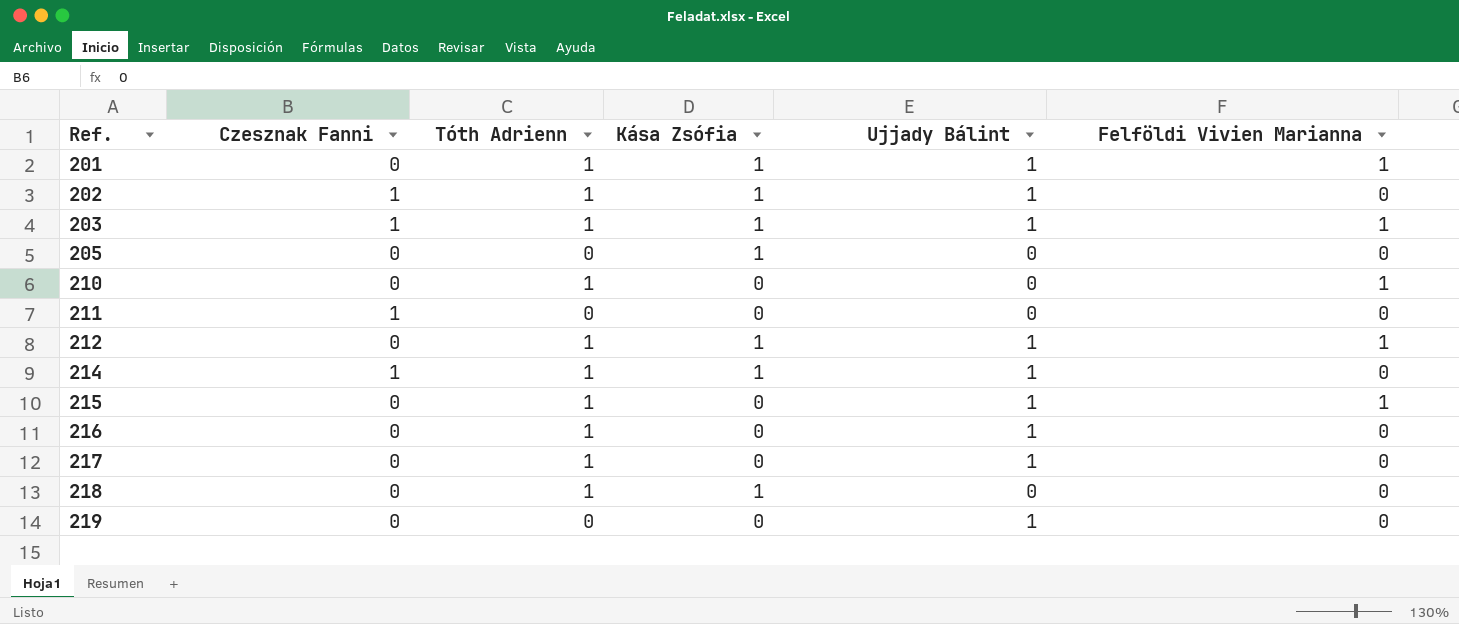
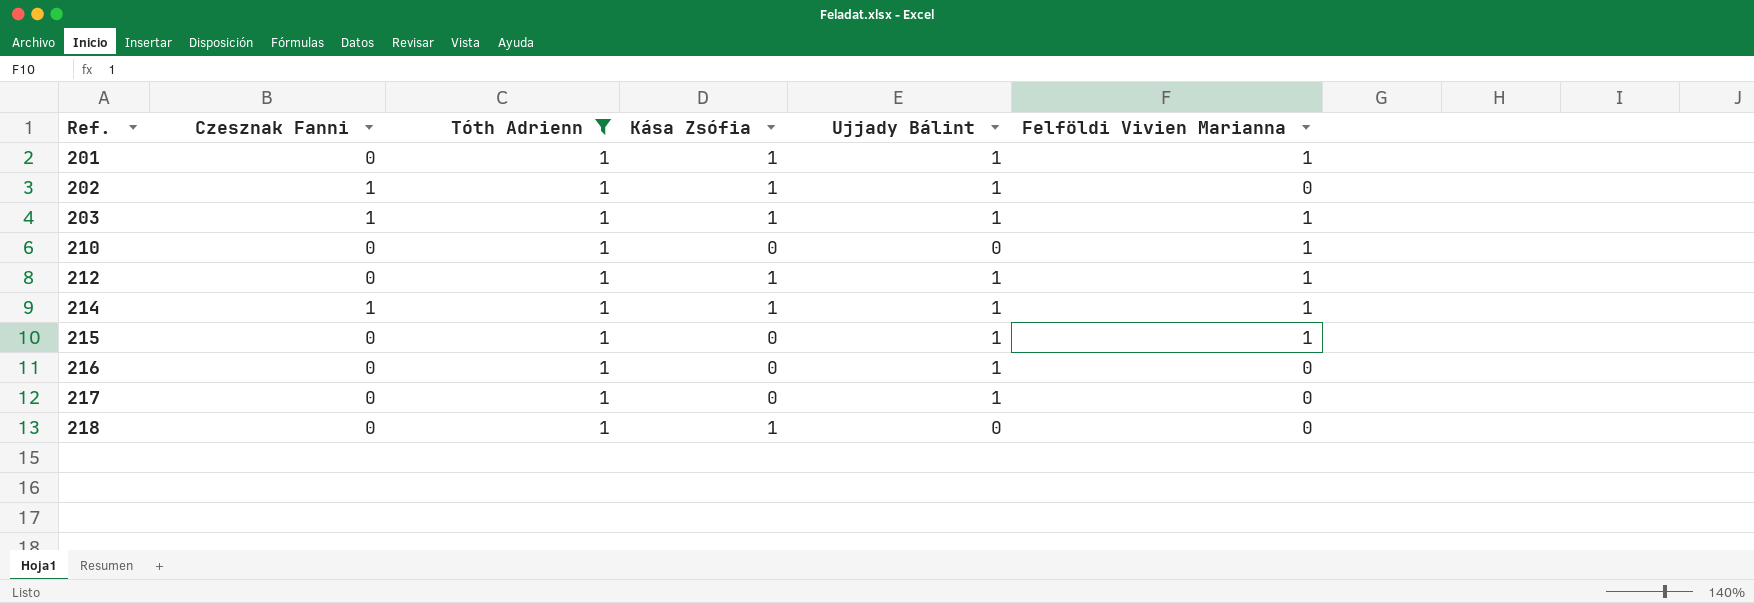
filter: none -> Tóth Adrienn = 1
214 | Felföldi Vivien Marianna: 0 -> 1

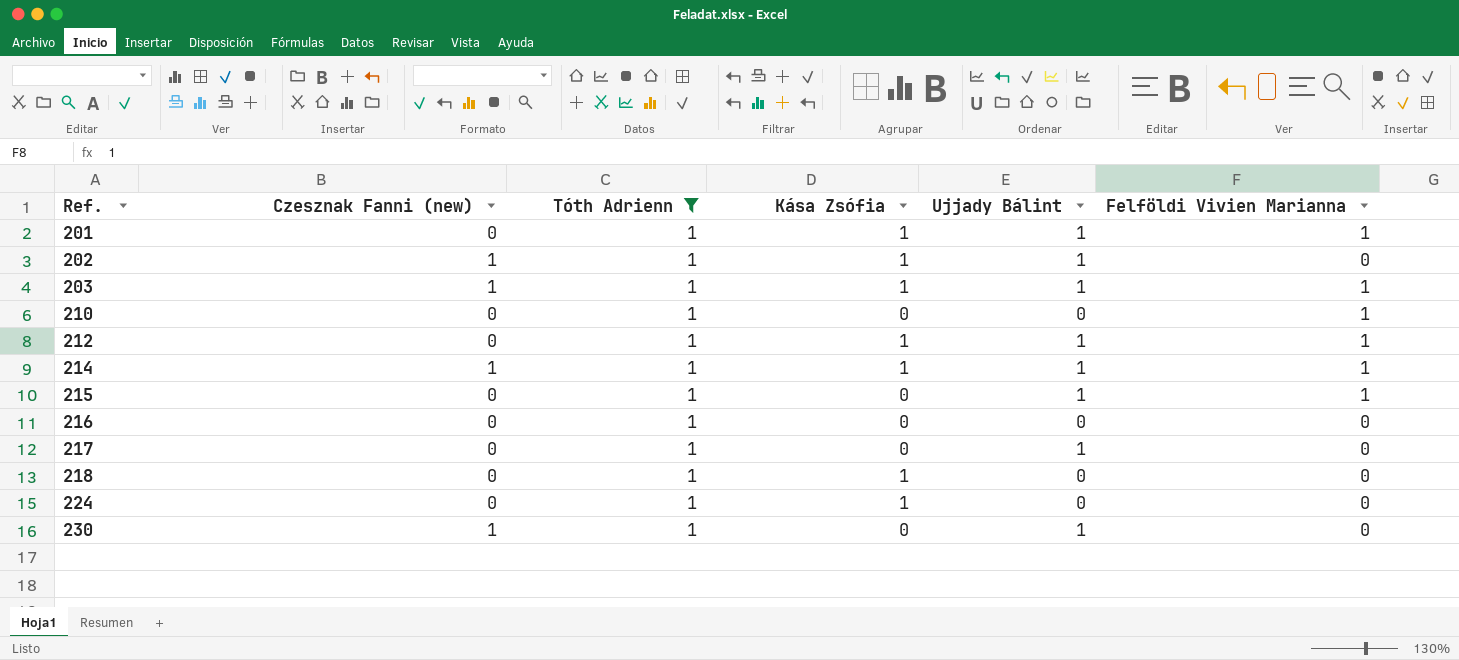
column name: Czesznak Fanni -> Czesznak Fanni (new)
216 | Ujjady Bálint: 1 -> 0
row 224: none -> 0 | 1 | 1 | 0 | 0
row 230: none -> 1 | 1 | 0 | 1 | 0

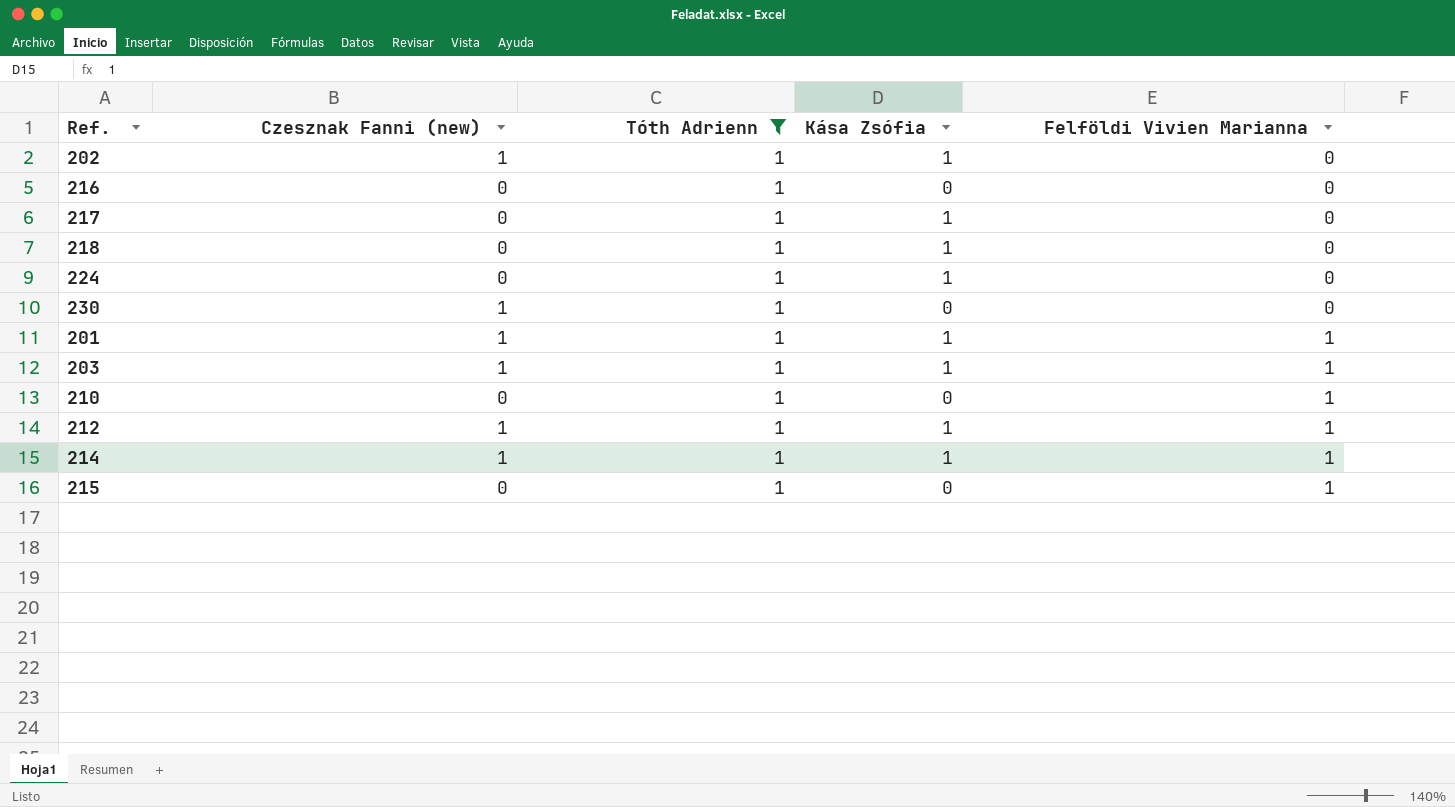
row order: Ref. ascending -> Felföldi Vivien Marianna ascending
column Ujjady Bálint | position: 5 -> none
217 | Kása Zsófia: 0 -> 1
201 | Czesznak Fanni (new): 0 -> 1
212 | Czesznak Fanni (new): 0 -> 1

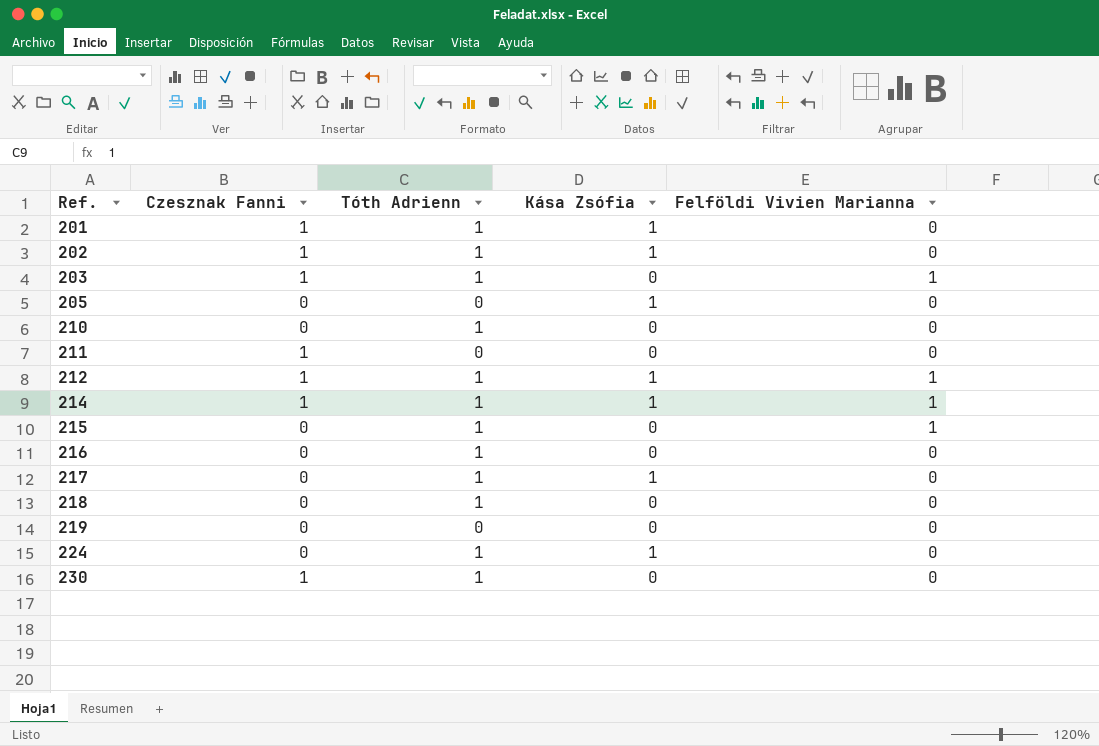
filter: Tóth Adrienn = 1 -> none
row order: Felföldi Vivien Marianna ascending -> Ref. ascending
column name: Czesznak Fanni (new) -> Czesznak Fanni
201 | Felföldi Vivien Marianna: 1 -> 0
203 | Kása Zsófia: 1 -> 0
210 | Felföldi Vivien Marianna: 1 -> 0
218 | Kása Zsófia: 1 -> 0

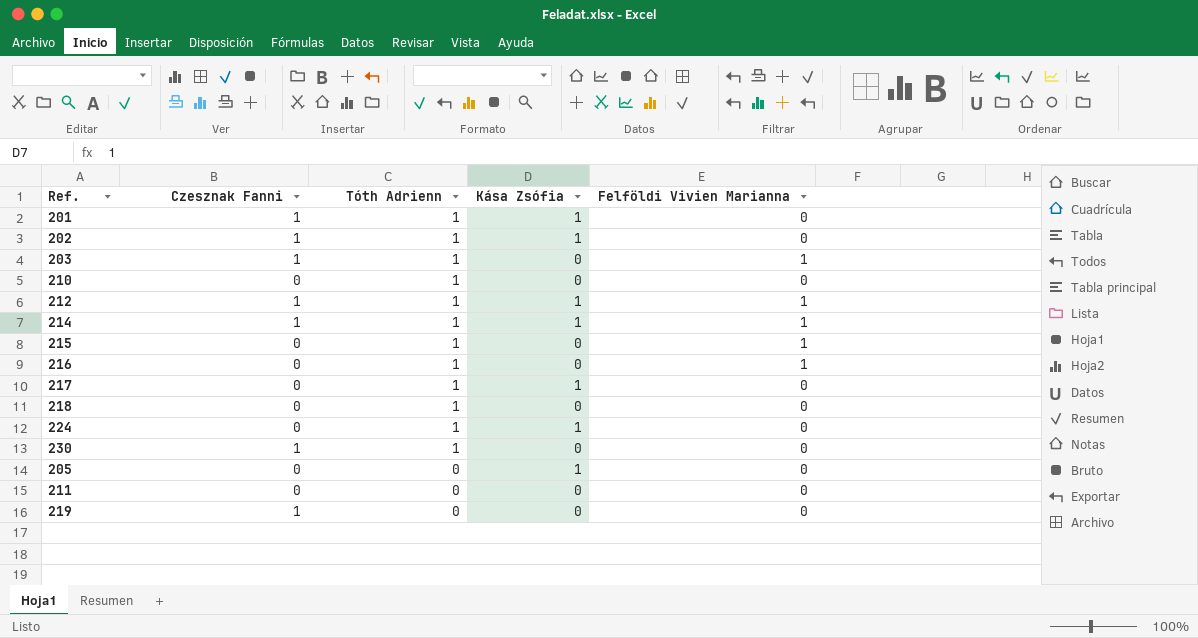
row order: Ref. ascending -> Tóth Adrienn descending
216 | Felföldi Vivien Marianna: 0 -> 1
211 | Czesznak Fanni: 1 -> 0
219 | Czesznak Fanni: 0 -> 1

